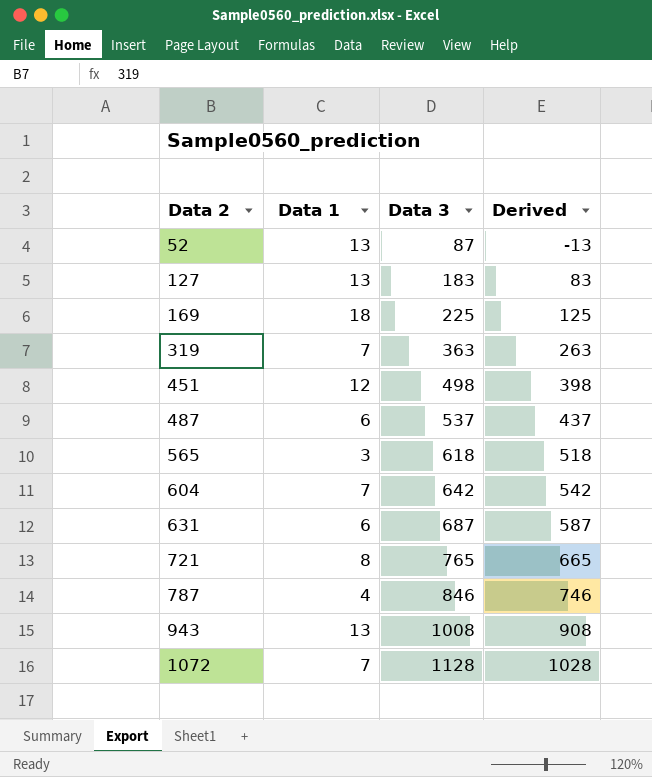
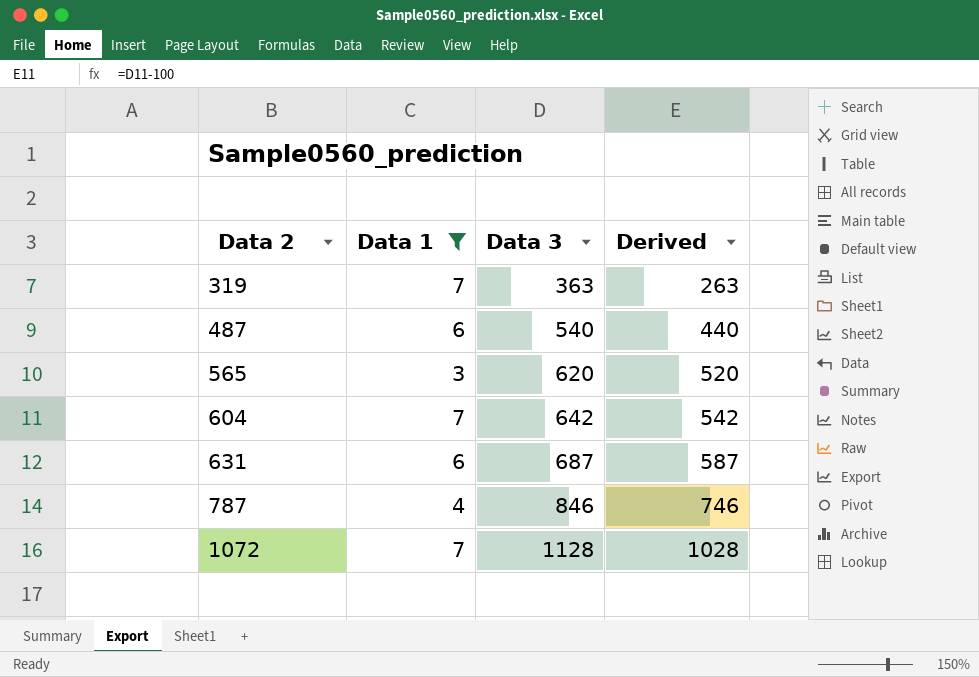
filter: none -> Data 1 <= 7
487 | Data 3: 537 -> 540
487 | Derived: 437 -> 440
565 | Data 3: 618 -> 620
565 | Derived: 518 -> 520

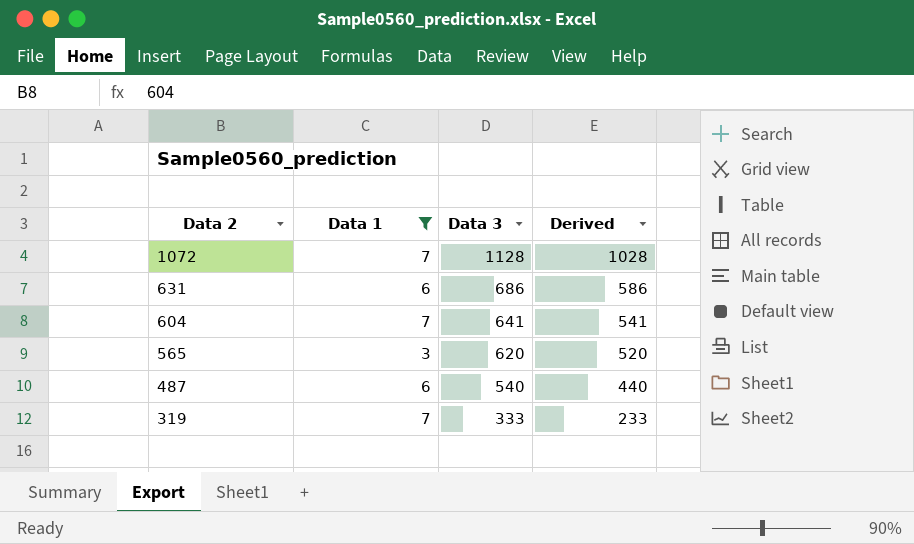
row order: Data 2 ascending -> Data 2 descending
row 787: 4 | 846 | 746 -> none
631 | Data 3: 687 -> 686
631 | Derived: 587 -> 586
604 | Data 3: 642 -> 641
604 | Derived: 542 -> 541
319 | Data 3: 363 -> 333
319 | Derived: 263 -> 233

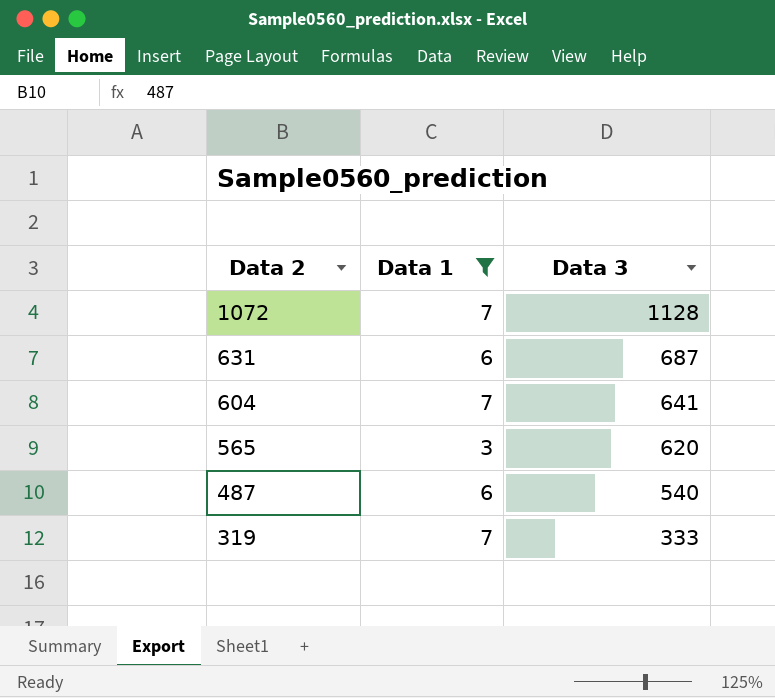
column Derived | formula: [Data 3] - 100 -> none
631 | Data 3: 686 -> 687

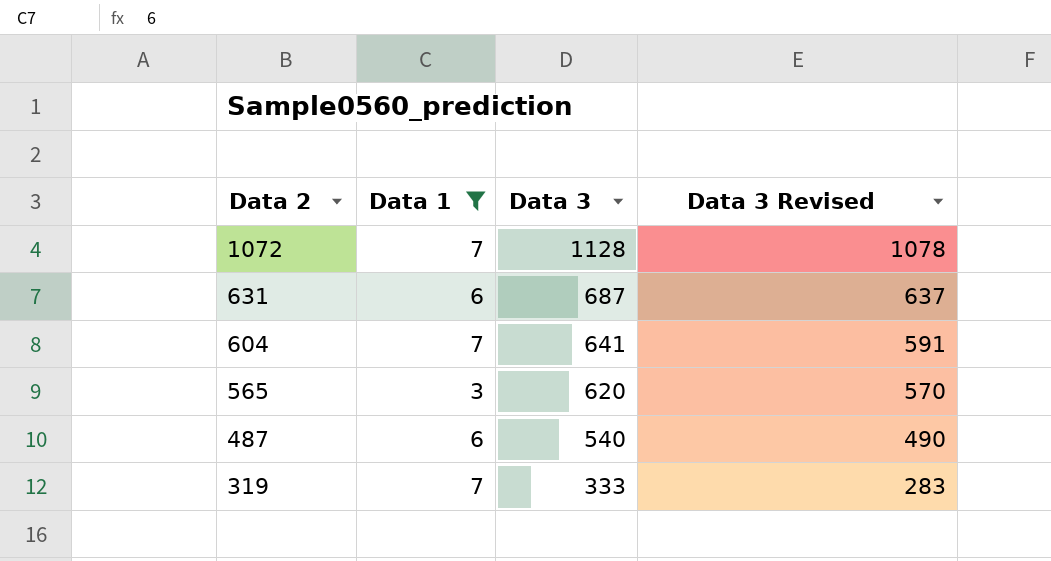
column Data 3 Revised | formula: none -> [Data 3] - 50

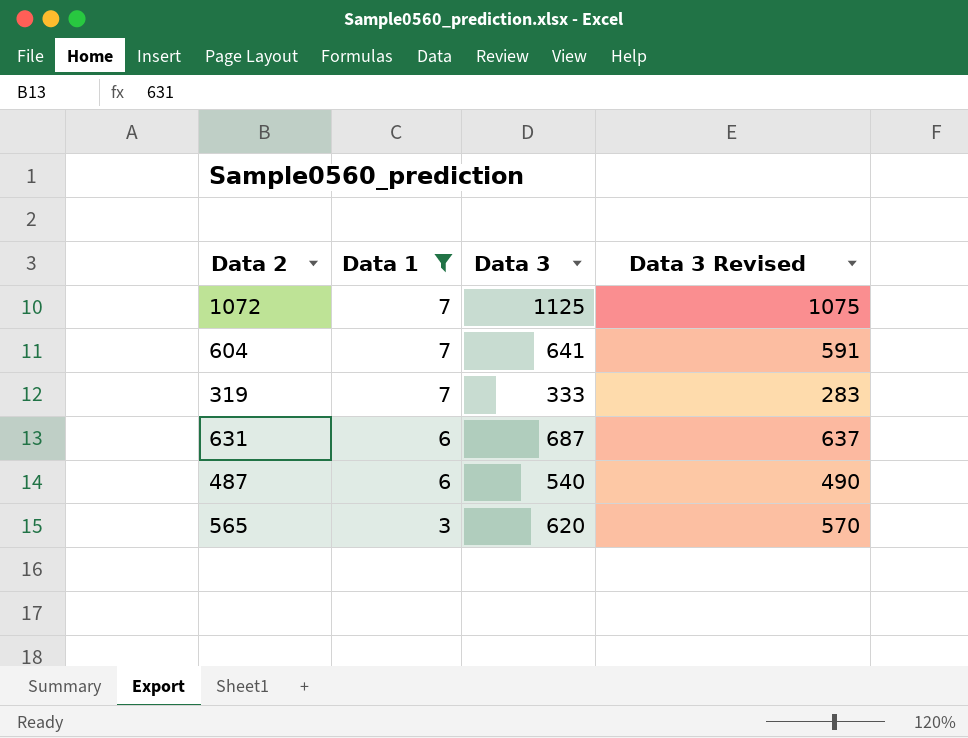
row order: Data 2 descending -> Data 1 descending
1072 | Data 3: 1128 -> 1125
1072 | Data 3 Revised: 1078 -> 1075

